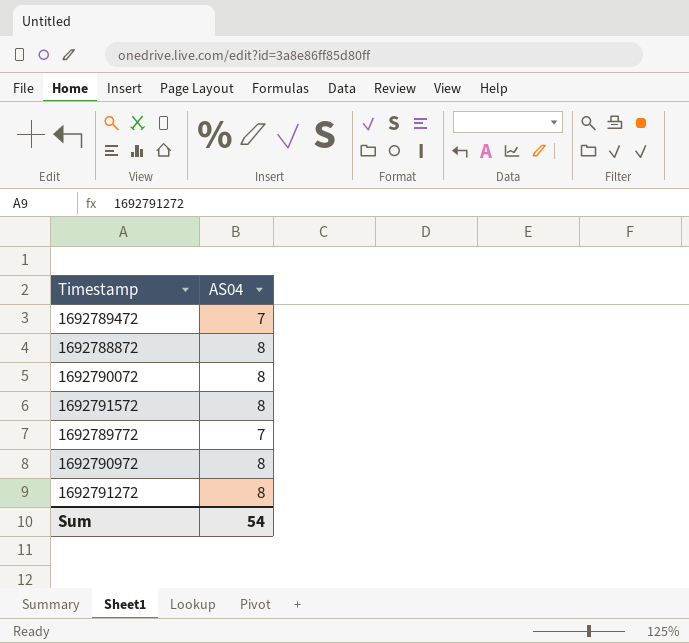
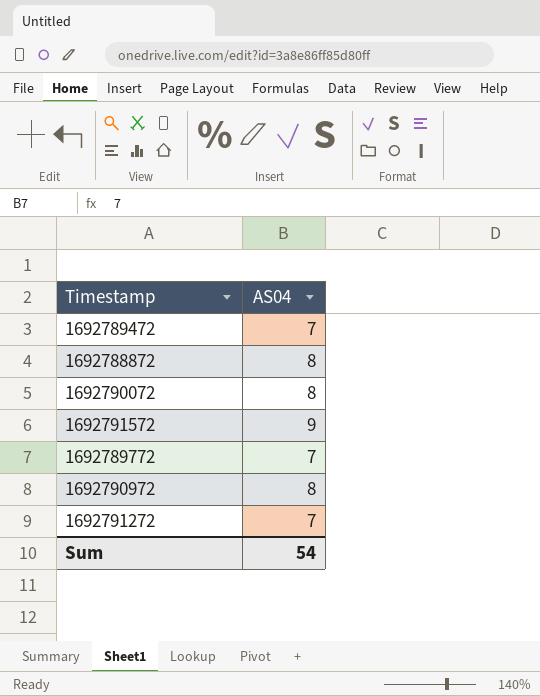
1692791572 | AS04: 8 -> 9
1692791272 | AS04: 8 -> 7

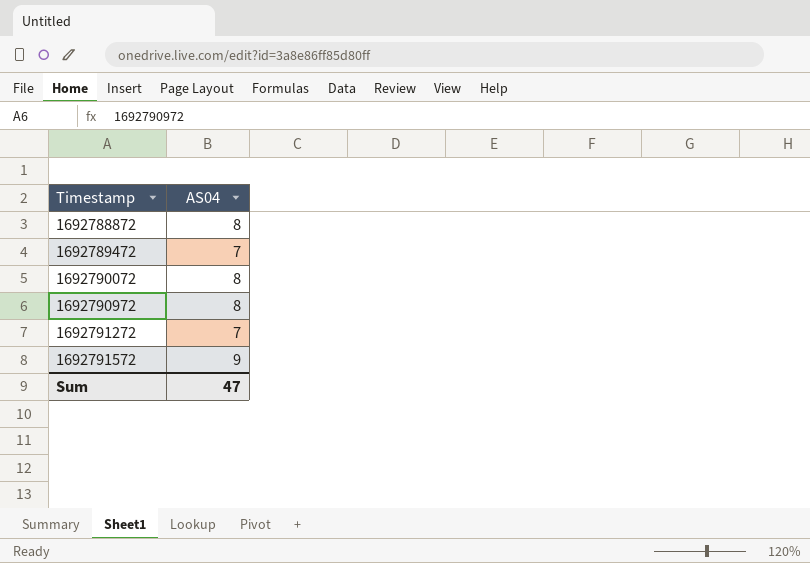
row order: none -> Timestamp ascending
row 1692789772: 7 -> none
Sum | AS04: 54 -> 47

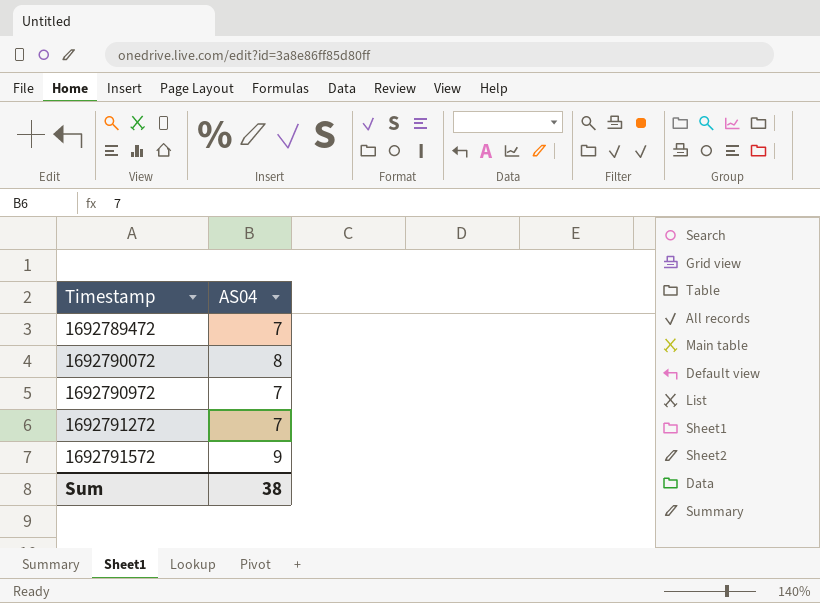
row 1692788872: 8 -> none
1692790972 | AS04: 8 -> 7
Sum | AS04: 47 -> 38

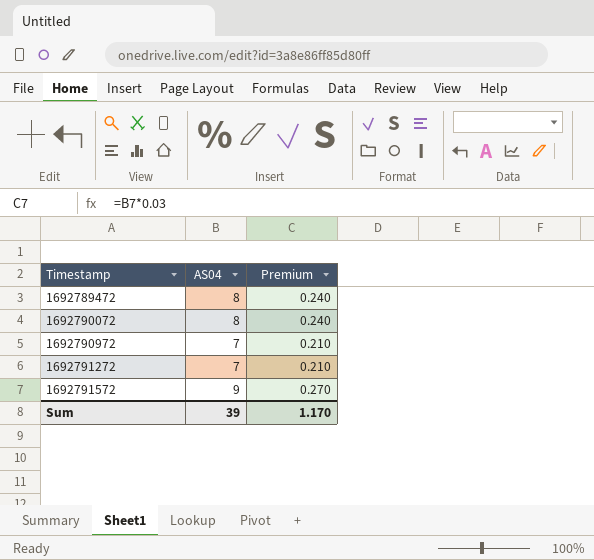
column Premium | formula: none -> [AS04] * 0.03
1692789472 | AS04: 7 -> 8
Sum | AS04: 38 -> 39

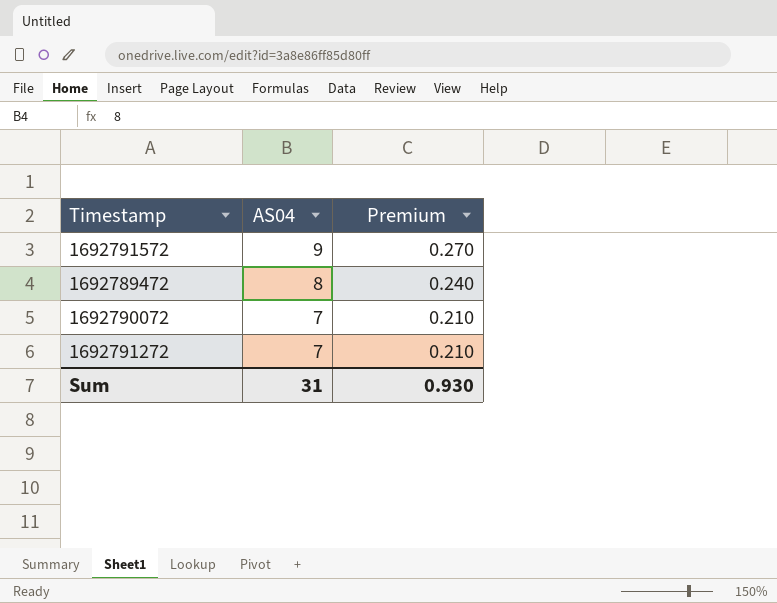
row order: Timestamp ascending -> AS04 descending
row 1692790972: 7 | 0.210 -> none
1692790072 | AS04: 8 -> 7
1692790072 | Premium: 0.240 -> 0.210
Sum | AS04: 39 -> 31
Sum | Premium: 1.170 -> 0.930

